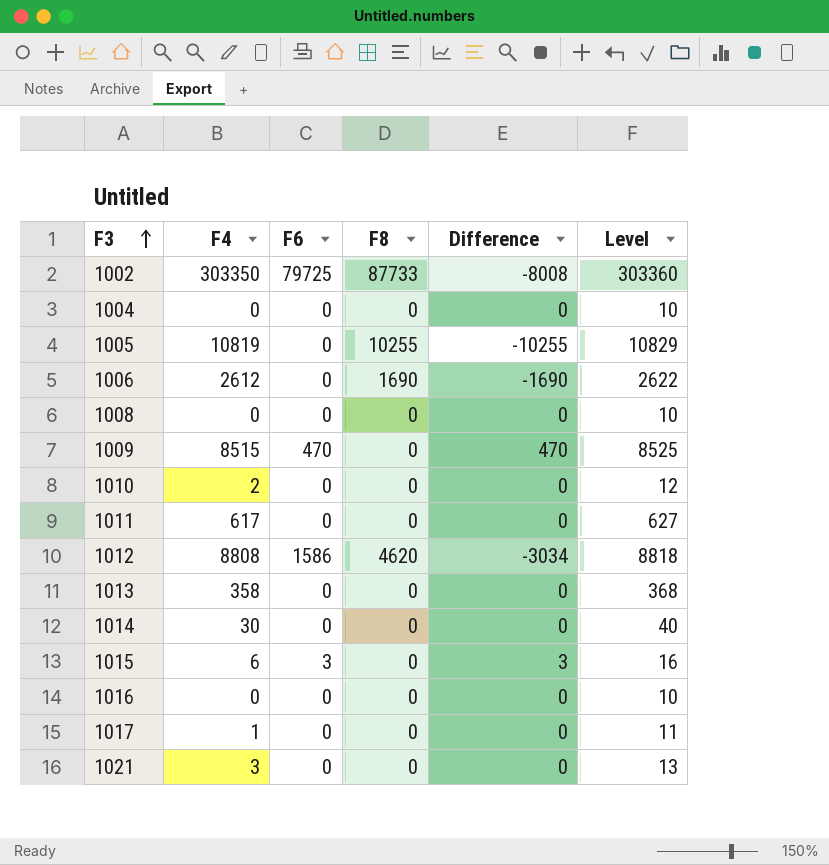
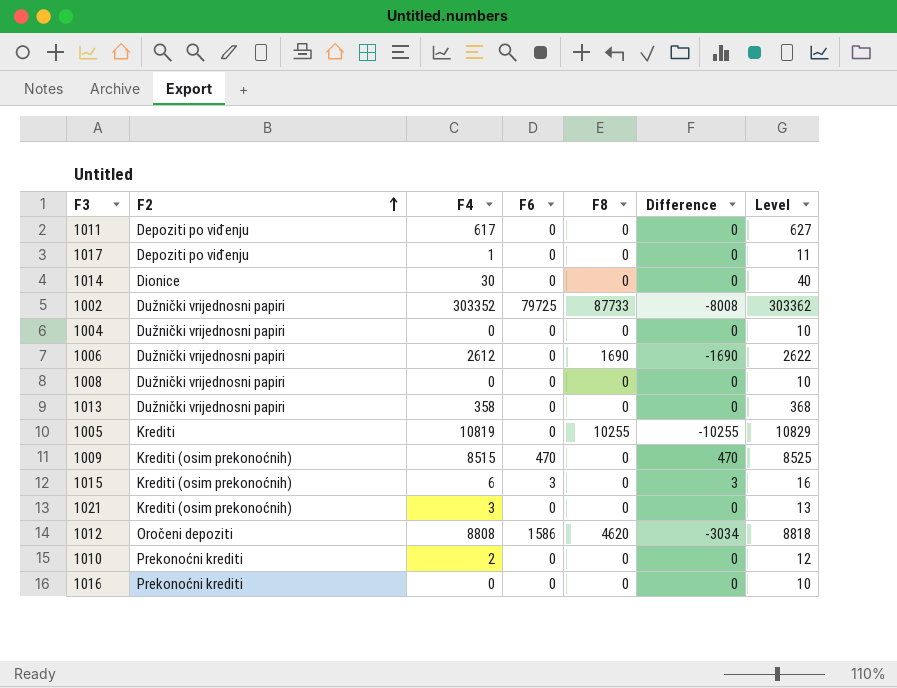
row order: F3 ascending -> F2 ascending
column F2 | position: none -> 2
1002 | F4: 303350 -> 303352
1002 | Level: 303360 -> 303362

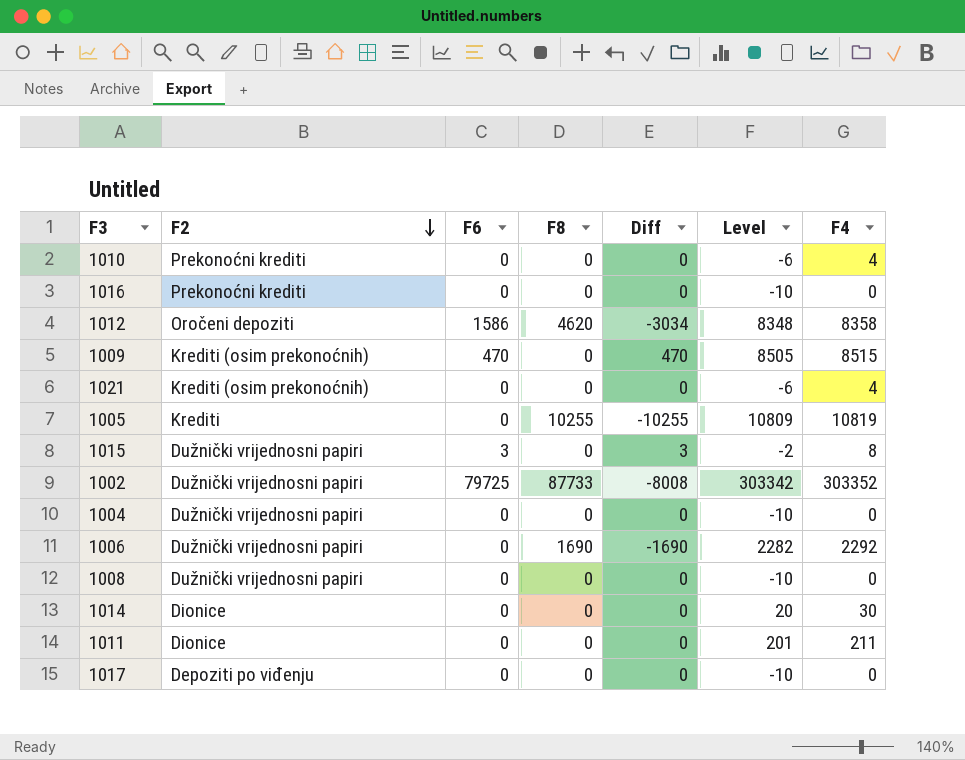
row order: F2 ascending -> F2 descending
column name: Difference -> Diff
column Level | formula: [F4] + 10 -> [F4] - 10
column F4 | position: 3 -> 7
row 1013: Dužnički vrijednosni papiri | 358 | 0 | 0 | 0 | 368 -> none
1010 | F4: 2 -> 4
1012 | F4: 8808 -> 8358
1021 | F4: 3 -> 4
1015 | F2: Krediti (osim prekonoćnih) -> Dužnički vrijednosni papiri
1015 | F4: 6 -> 8
1006 | F4: 2612 -> 2292
1011 | F2: Depoziti po viđenju -> Dionice
1011 | F4: 617 -> 211
1017 | F4: 1 -> 0

